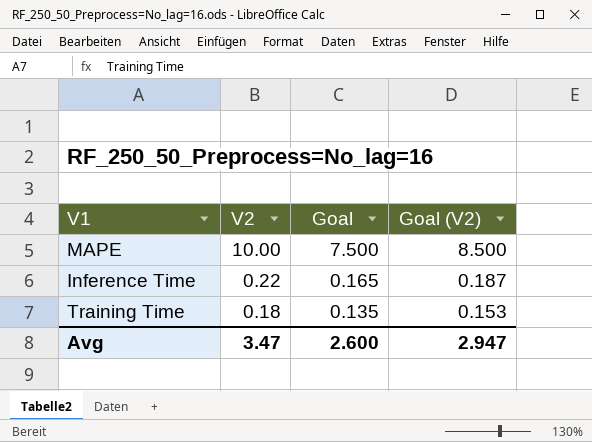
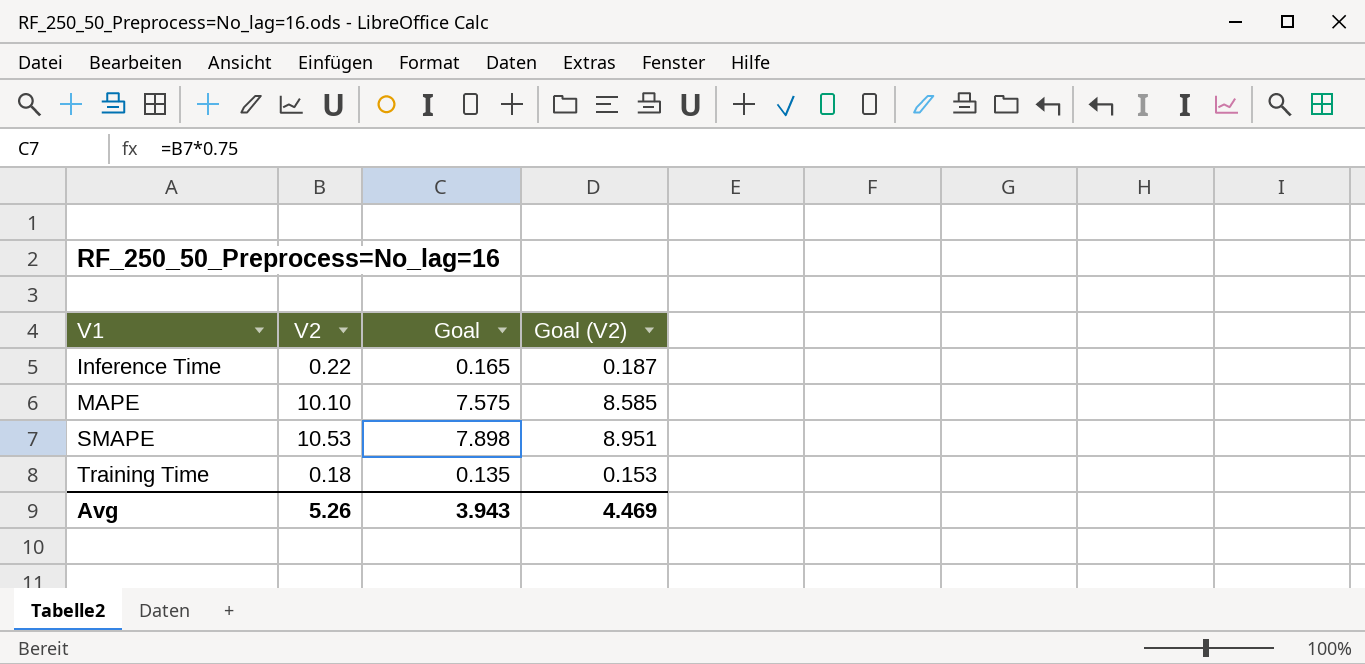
row order: V2 descending -> V1 ascending
MAPE | V2: 10.00 -> 10.10
MAPE | Goal: 7.500 -> 7.575
MAPE | Goal (V2): 8.500 -> 8.585
row SMAPE: none -> 10.53 | 7.898 | 8.951
Avg | V2: 3.47 -> 5.26
Avg | Goal: 2.600 -> 3.943
Avg | Goal (V2): 2.947 -> 4.469

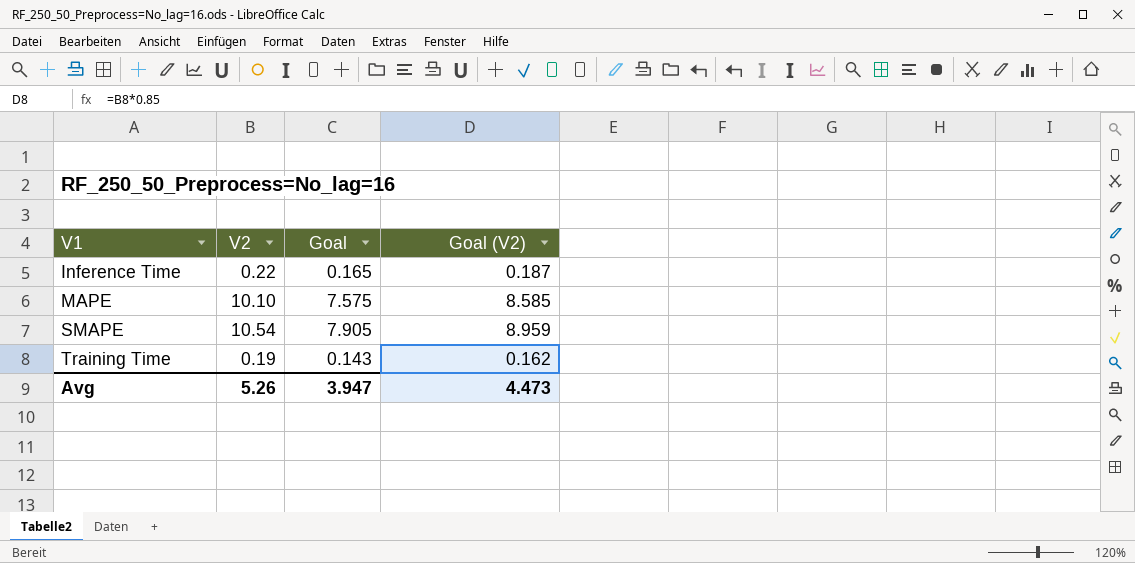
SMAPE | V2: 10.53 -> 10.54
SMAPE | Goal: 7.898 -> 7.905
SMAPE | Goal (V2): 8.951 -> 8.959
Training Time | V2: 0.18 -> 0.19
Training Time | Goal: 0.135 -> 0.143
Training Time | Goal (V2): 0.153 -> 0.162
Avg | Goal: 3.943 -> 3.947
Avg | Goal (V2): 4.469 -> 4.473

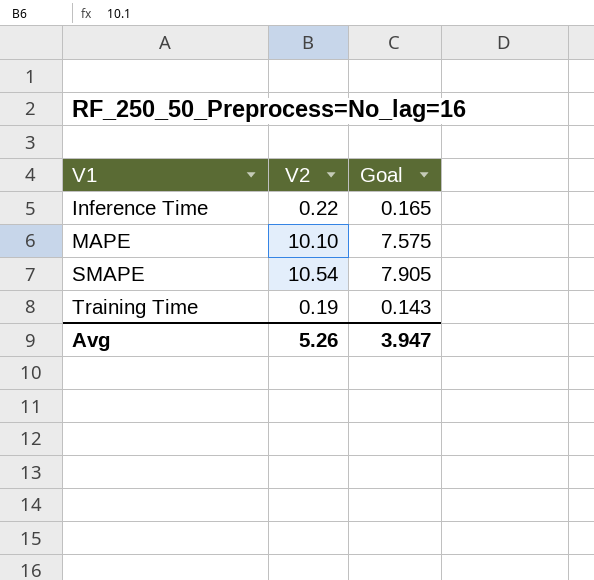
column Goal (V2) | formula: [V2] * 0.85 -> none

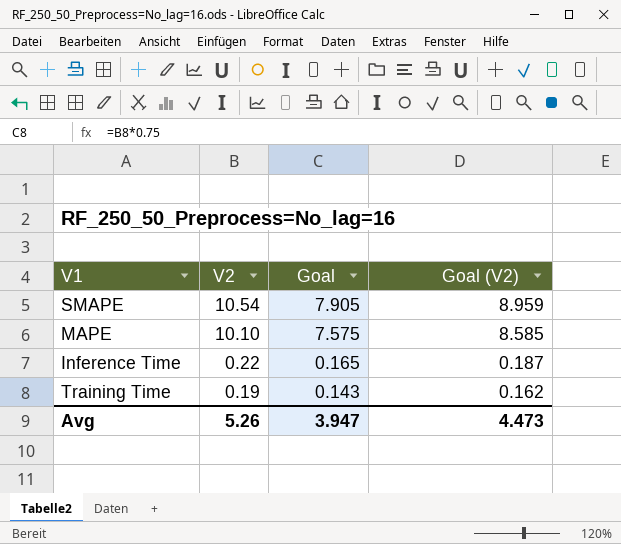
row order: V1 ascending -> V2 descending
column Goal (V2) | formula: none -> [V2] * 0.85

